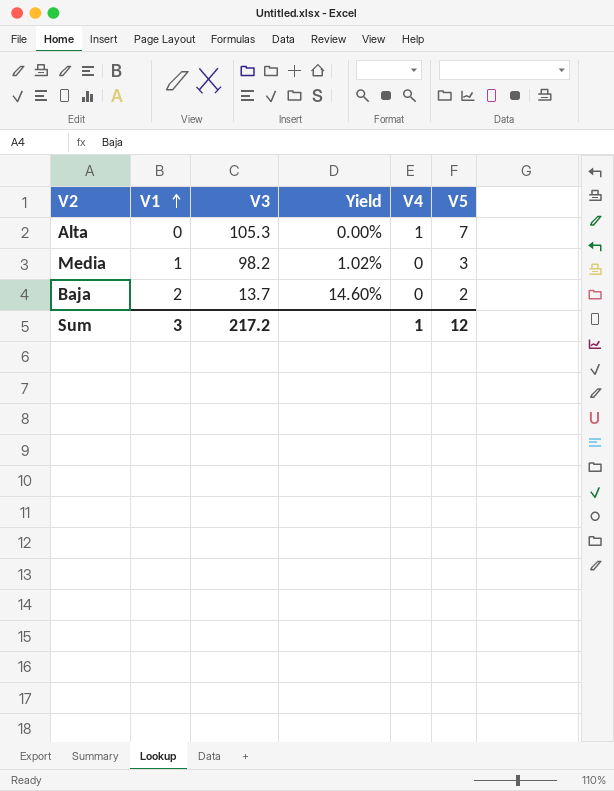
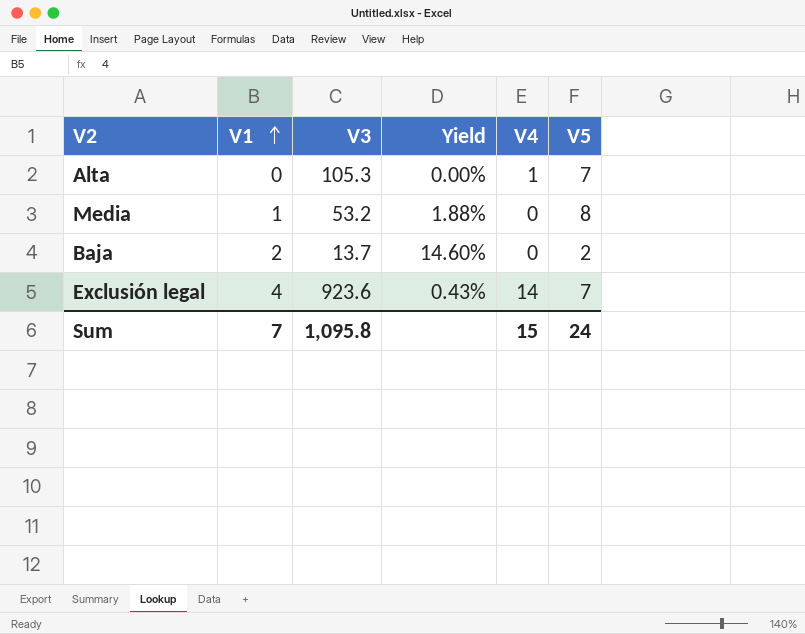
Media | V3: 98.2 -> 53.2
Media | Yield: 1.02% -> 1.88%
Media | V5: 3 -> 8
row Exclusión legal: none -> 4 | 923.6 | 0.43% | 14 | 7
Sum | V1: 3 -> 7
Sum | V3: 217.2 -> 1,095.8
Sum | V4: 1 -> 15
Sum | V5: 12 -> 24

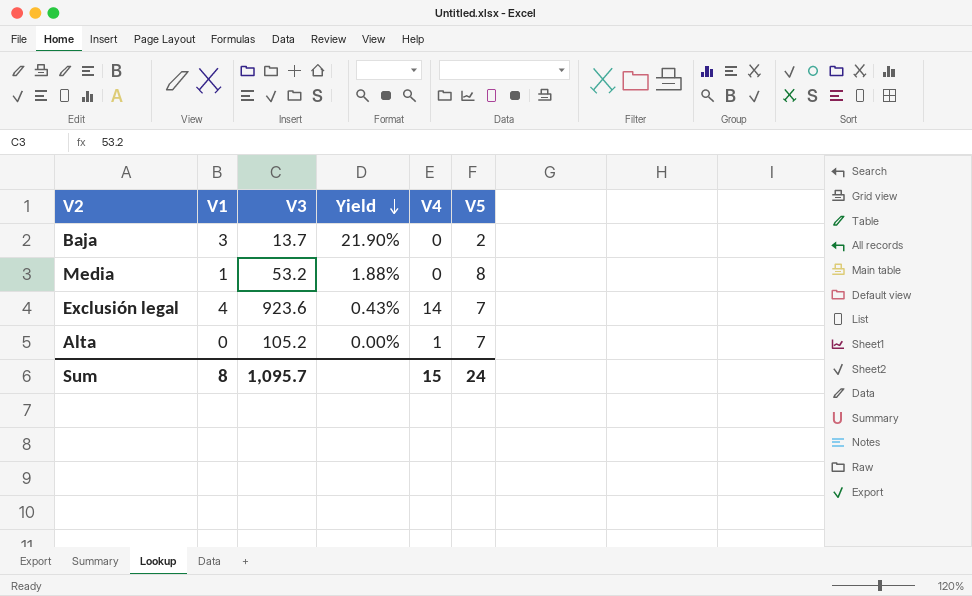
row order: V1 ascending -> Yield descending
Baja | V1: 2 -> 3
Baja | Yield: 14.60% -> 21.90%
Alta | V3: 105.3 -> 105.2
Sum | V1: 7 -> 8
Sum | V3: 1,095.8 -> 1,095.7

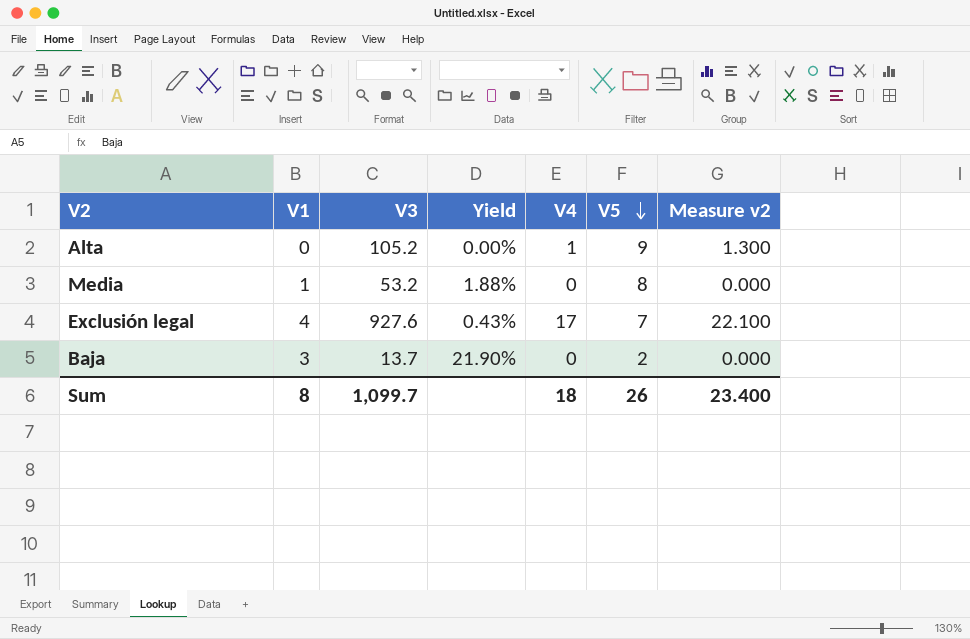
row order: Yield descending -> V5 descending
column Measure v2 | formula: none -> [V4] * 1.3
Alta | V5: 7 -> 9
Exclusión legal | V3: 923.6 -> 927.6
Exclusión legal | V4: 14 -> 17
Sum | V3: 1,095.7 -> 1,099.7
Sum | V4: 15 -> 18
Sum | V5: 24 -> 26

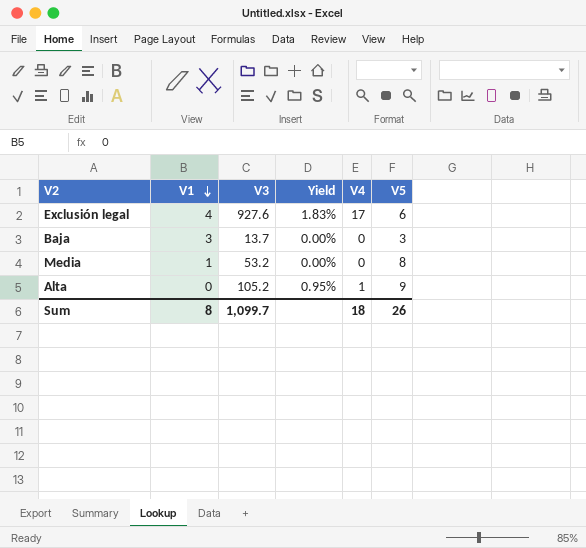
row order: V5 descending -> V1 descending
column Measure v2 | formula: [V4] * 1.3 -> none
column Yield | formula: [V1] / [V3] -> [V4] / [V3]
Exclusión legal | V5: 7 -> 6
Baja | V5: 2 -> 3

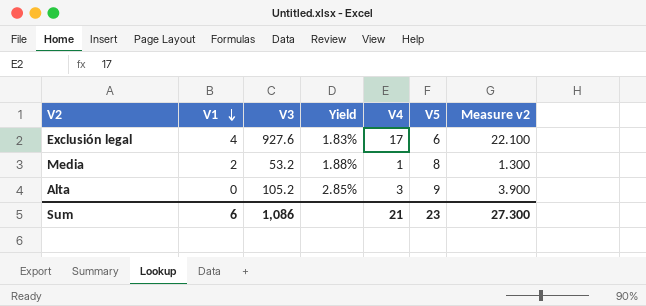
column Measure v2 | formula: none -> [V4] * 1.3
row Baja: 3 | 13.7 | 0.00% | 0 | 3 -> none
Media | V1: 1 -> 2
Media | Yield: 0.00% -> 1.88%
Media | V4: 0 -> 1
Alta | Yield: 0.95% -> 2.85%
Alta | V4: 1 -> 3
Sum | V1: 8 -> 6
Sum | V3: 1,099.7 -> 1,086
Sum | V4: 18 -> 21
Sum | V5: 26 -> 23

